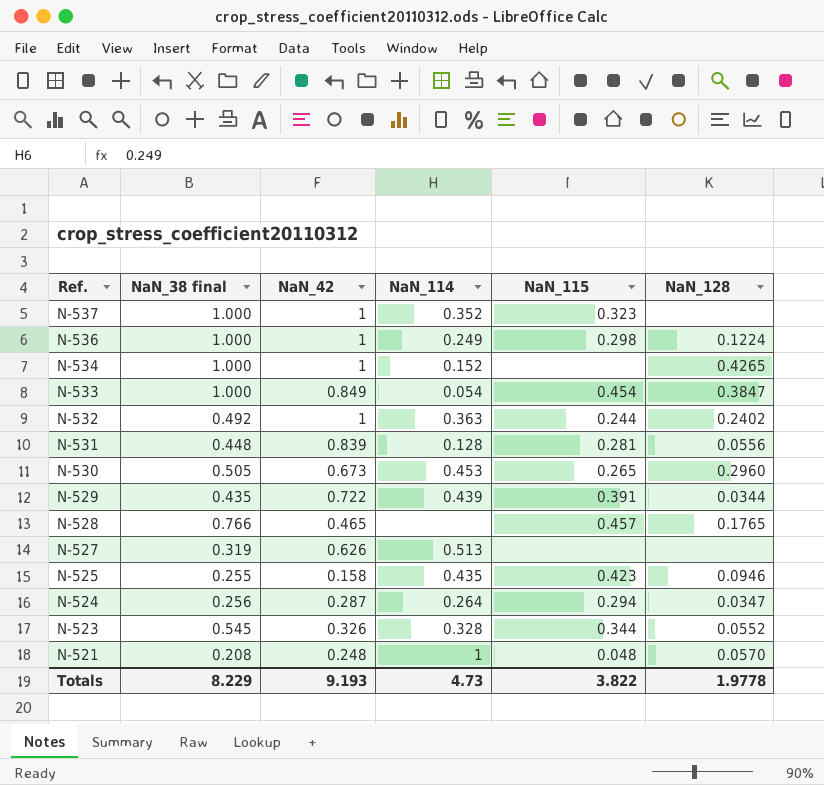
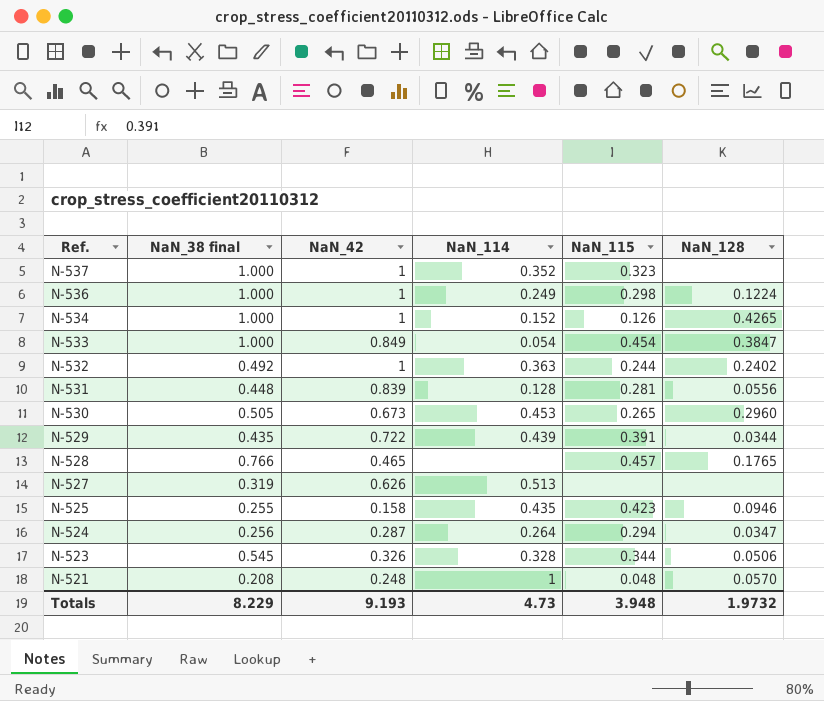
N-534 | NaN_115: none -> 0.126
N-523 | NaN_128: 0.0552 -> 0.0506
Totals | NaN_115: 3.822 -> 3.948
Totals | NaN_128: 1.9778 -> 1.9732

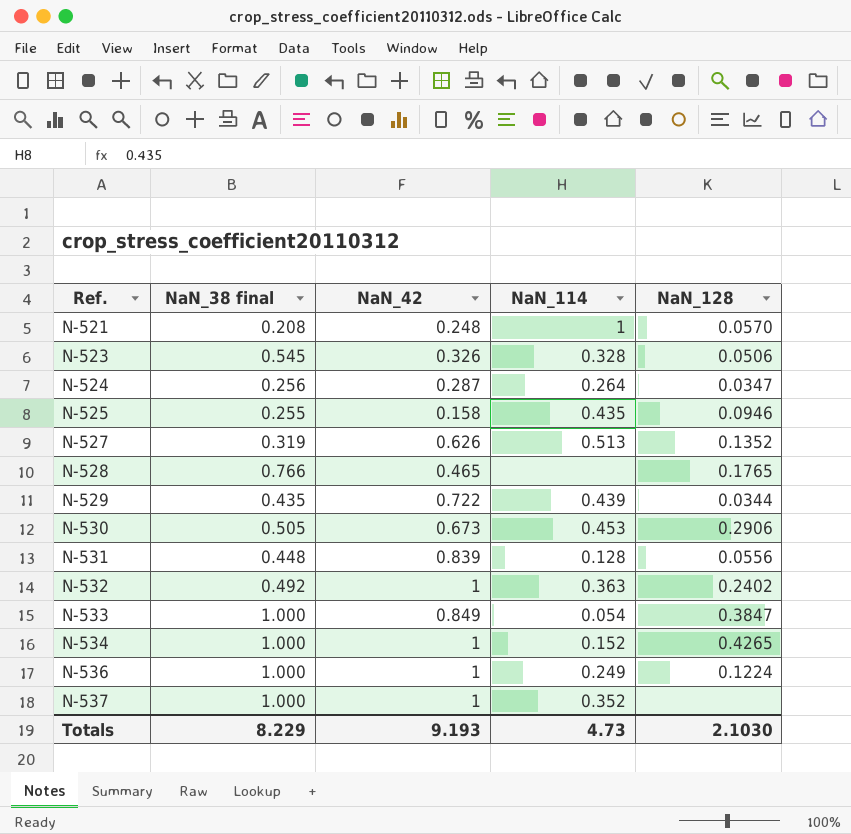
row order: Ref. descending -> Ref. ascending
column NaN_115 | position: 5 -> none
N-527 | NaN_128: none -> 0.1352
N-530 | NaN_128: 0.2960 -> 0.2906
Totals | NaN_128: 1.9732 -> 2.1030

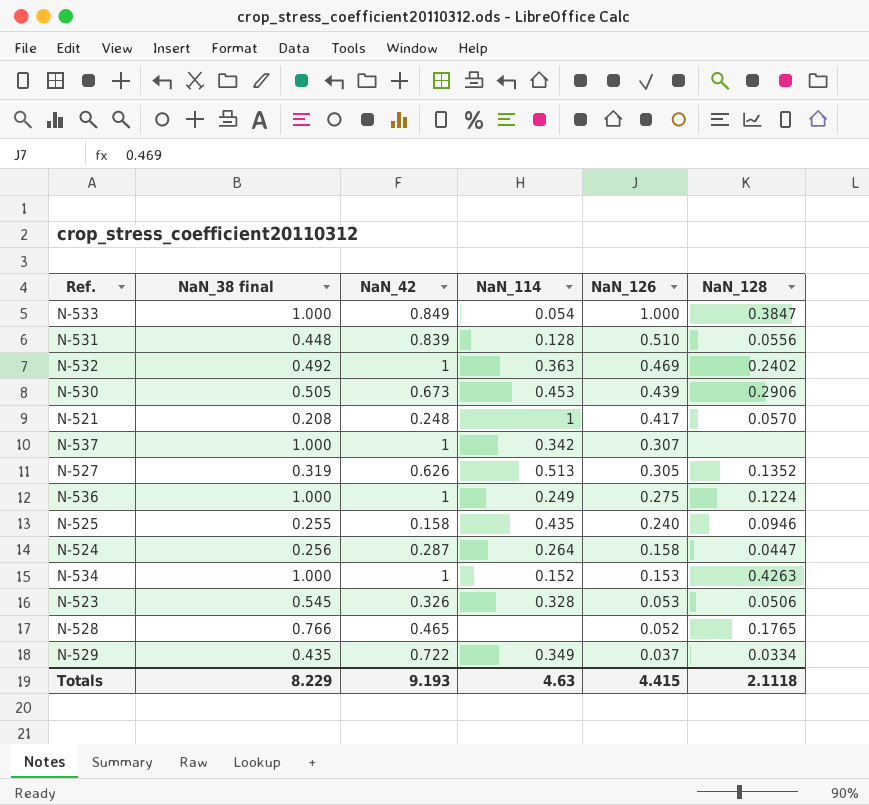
row order: Ref. ascending -> NaN_126 descending
column NaN_126 | position: none -> 5
N-537 | NaN_114: 0.352 -> 0.342
N-524 | NaN_128: 0.0347 -> 0.0447
N-534 | NaN_128: 0.4265 -> 0.4263
N-529 | NaN_114: 0.439 -> 0.349
N-529 | NaN_128: 0.0344 -> 0.0334
Totals | NaN_114: 4.73 -> 4.63
Totals | NaN_128: 2.1030 -> 2.1118

